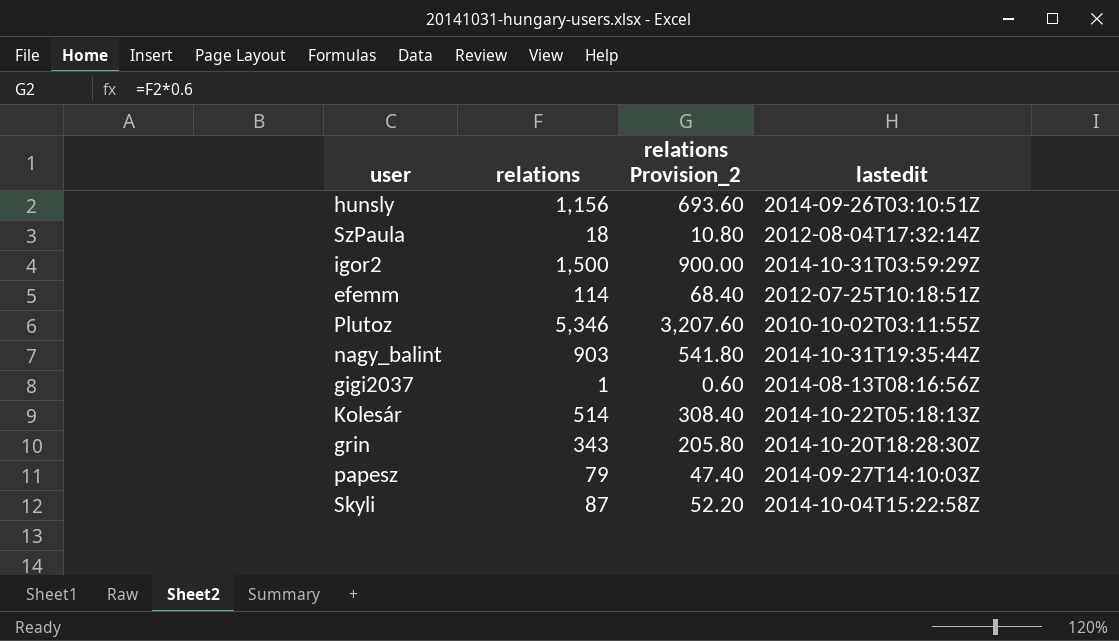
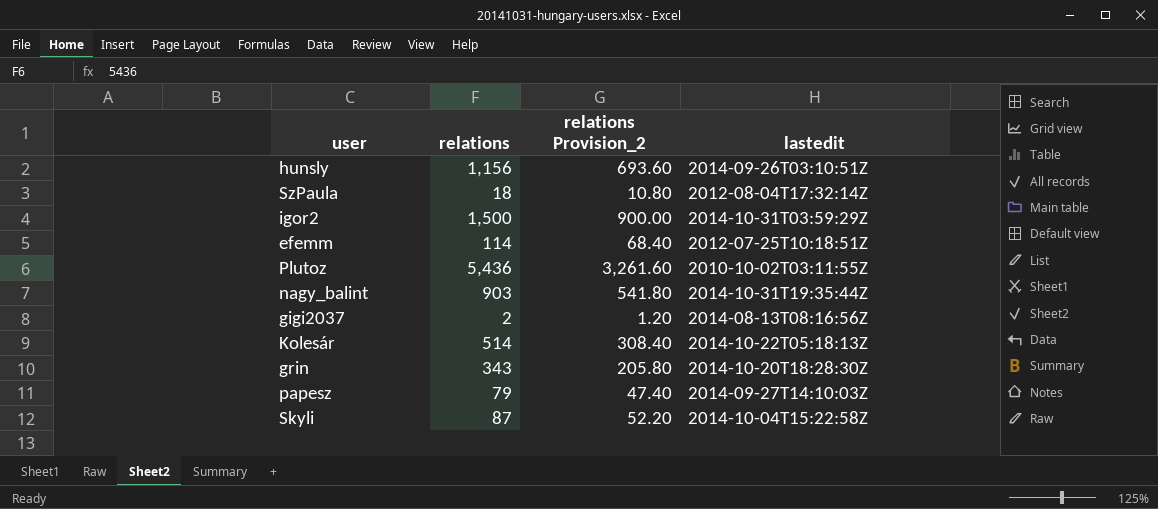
Plutoz | relations: 5,346 -> 5,436
Plutoz | relations Provision_2: 3,207.60 -> 3,261.60
gigi2037 | relations: 1 -> 2
gigi2037 | relations Provision_2: 0.60 -> 1.20

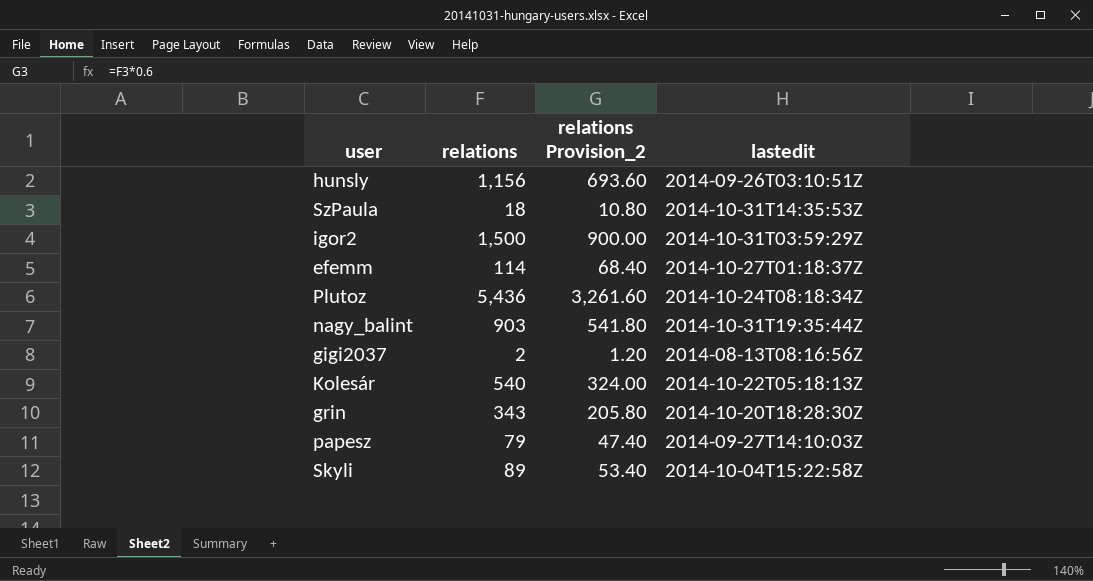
SzPaula | lastedit: 2012-08-04T17:32:14Z -> 2014-10-31T14:35:53Z
efemm | lastedit: 2012-07-25T10:18:51Z -> 2014-10-27T01:18:37Z
Plutoz | lastedit: 2010-10-02T03:11:55Z -> 2014-10-24T08:18:34Z
Kolesár | relations: 514 -> 540
Kolesár | relations Provision_2: 308.40 -> 324.00
Skyli | relations: 87 -> 89
Skyli | relations Provision_2: 52.20 -> 53.40

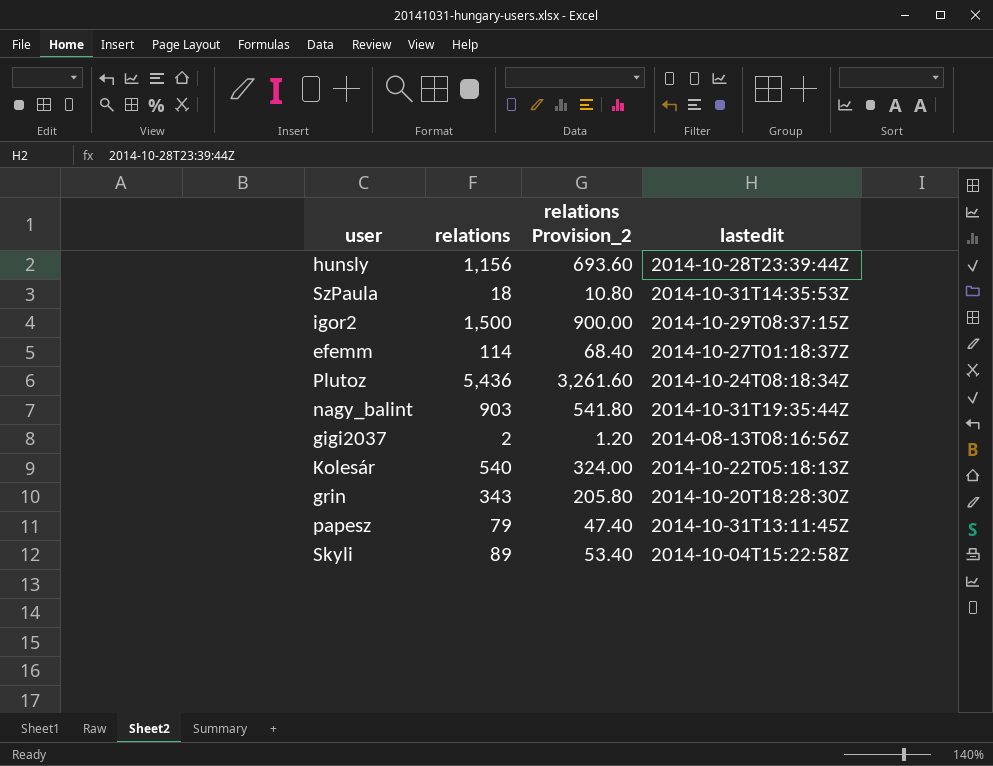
hunsly | lastedit: 2014-09-26T03:10:51Z -> 2014-10-28T23:39:44Z
igor2 | lastedit: 2014-10-31T03:59:29Z -> 2014-10-29T08:37:15Z
papesz | lastedit: 2014-09-27T14:10:03Z -> 2014-10-31T13:11:45Z

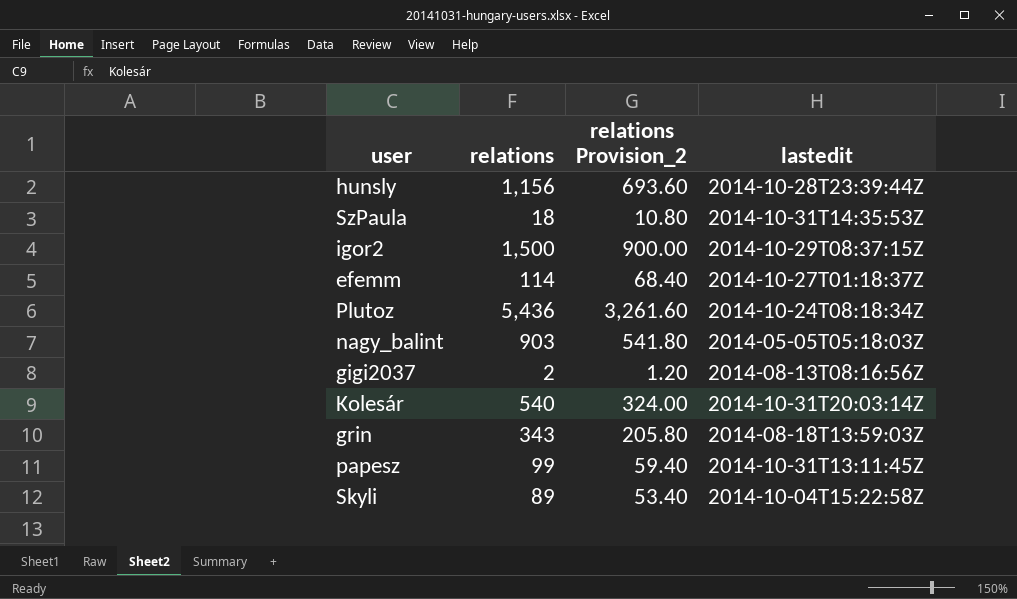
nagy_balint | lastedit: 2014-10-31T19:35:44Z -> 2014-05-05T05:18:03Z
Kolesár | lastedit: 2014-10-22T05:18:13Z -> 2014-10-31T20:03:14Z
grin | lastedit: 2014-10-20T18:28:30Z -> 2014-08-18T13:59:03Z
papesz | relations: 79 -> 99
papesz | relations Provision_2: 47.40 -> 59.40

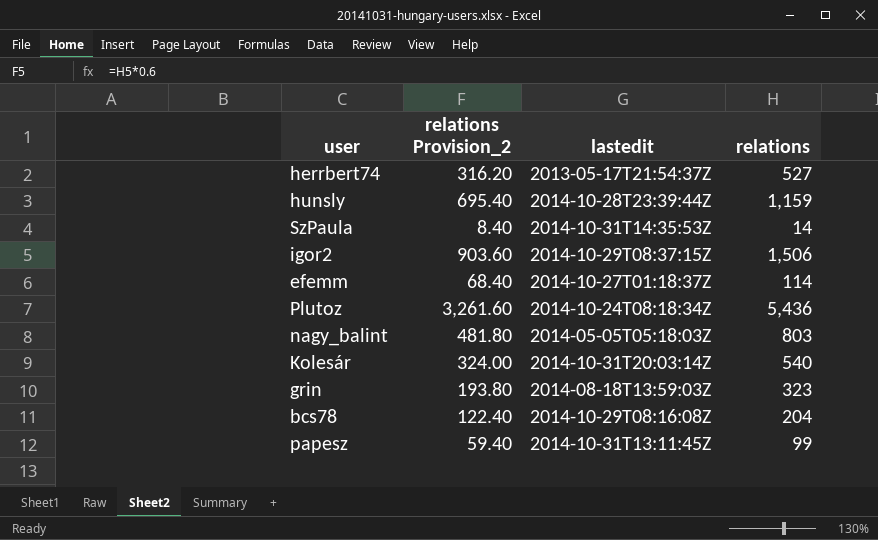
column relations | position: 2 -> 4
row gigi2037: 2 | 1.20 | 2014-08-13T08:16:56Z -> none
row Skyli: 89 | 53.40 | 2014-10-04T15:22:58Z -> none
row herrbert74: none -> 316.20 | 2013-05-17T21:54:37Z | 527
hunsly | relations Provision_2: 693.60 -> 695.40
hunsly | relations: 1,156 -> 1,159
SzPaula | relations Provision_2: 10.80 -> 8.40
SzPaula | relations: 18 -> 14
igor2 | relations Provision_2: 900.00 -> 903.60
igor2 | relations: 1,500 -> 1,506
nagy_balint | relations Provision_2: 541.80 -> 481.80
nagy_balint | relations: 903 -> 803
grin | relations Provision_2: 205.80 -> 193.80
grin | relations: 343 -> 323
row bcs78: none -> 122.40 | 2014-10-29T08:16:08Z | 204

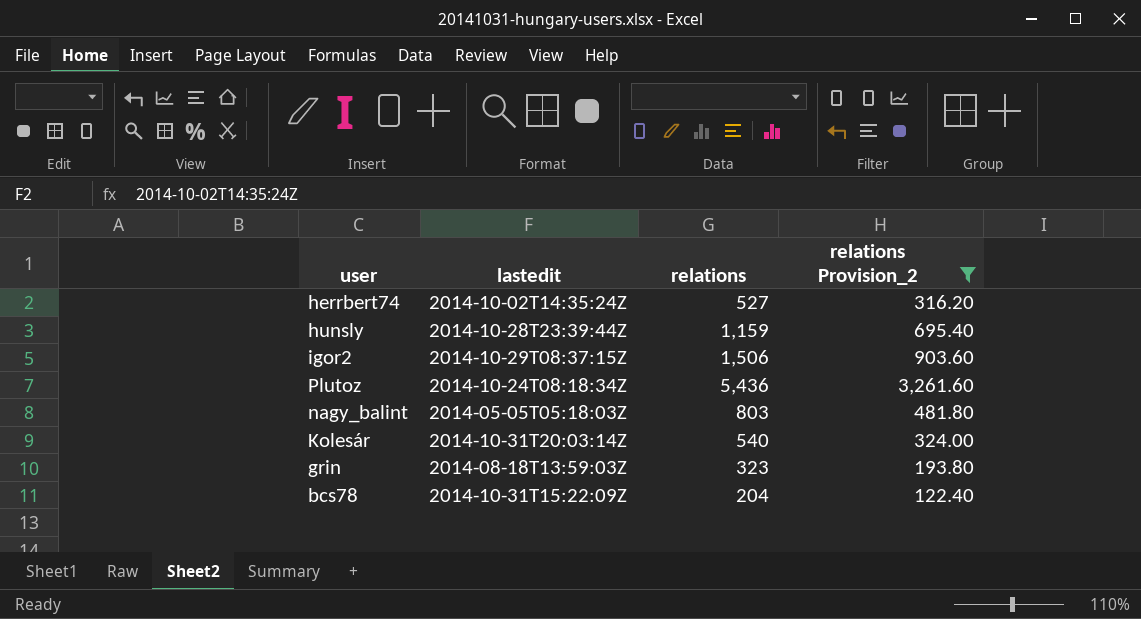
filter: none -> relations Provision_2 >= 122.40
column relations Provision_2 | position: 2 -> 4
herrbert74 | lastedit: 2013-05-17T21:54:37Z -> 2014-10-02T14:35:24Z
bcs78 | lastedit: 2014-10-29T08:16:08Z -> 2014-10-31T15:22:09Z

